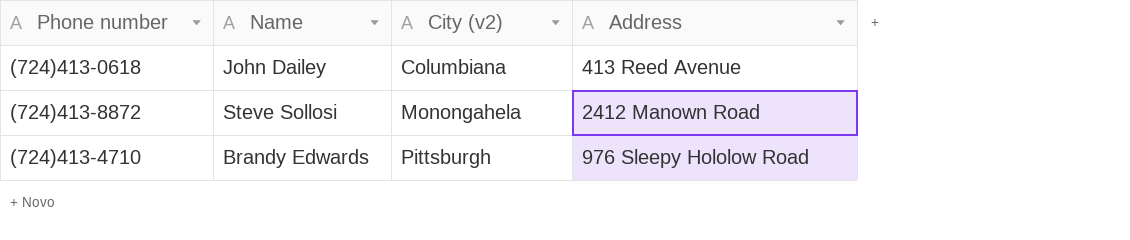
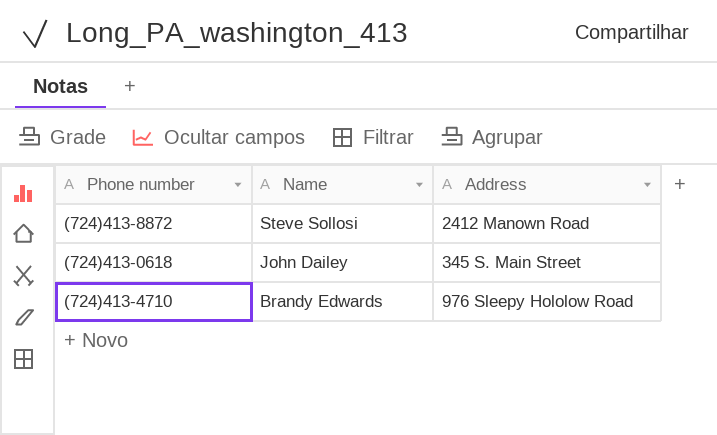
row order: City (v2) ascending -> Name descending
column City (v2) | position: 3 -> none
(724)413-0618 | Address: 413 Reed Avenue -> 345 S. Main Street

